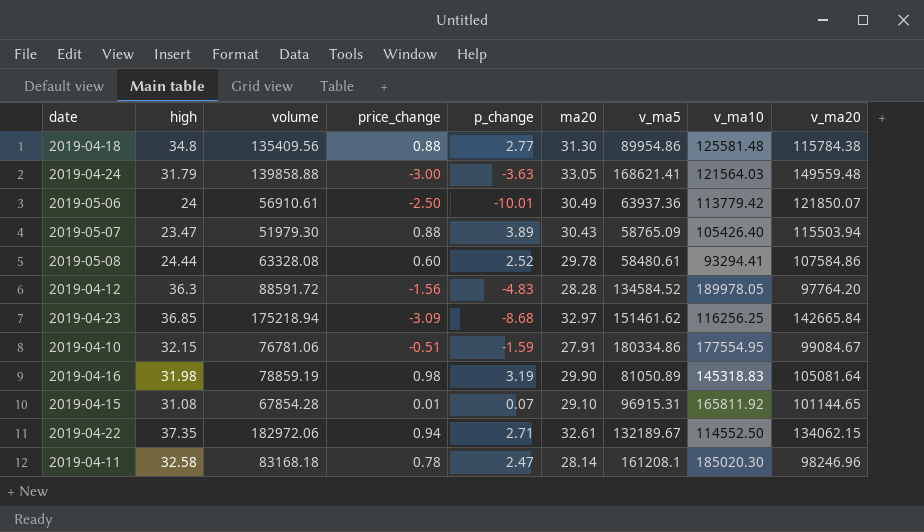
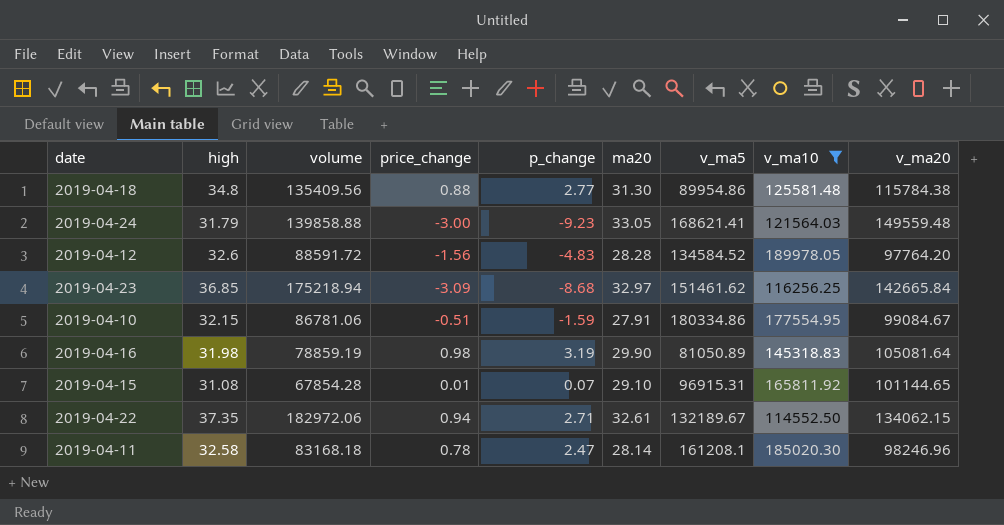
filter: none -> v_ma10 >= 114552.50
2019-04-24 | p_change: -3.63 -> -9.23
2019-04-12 | high: 36.3 -> 32.6
2019-04-10 | volume: 76781.06 -> 86781.06

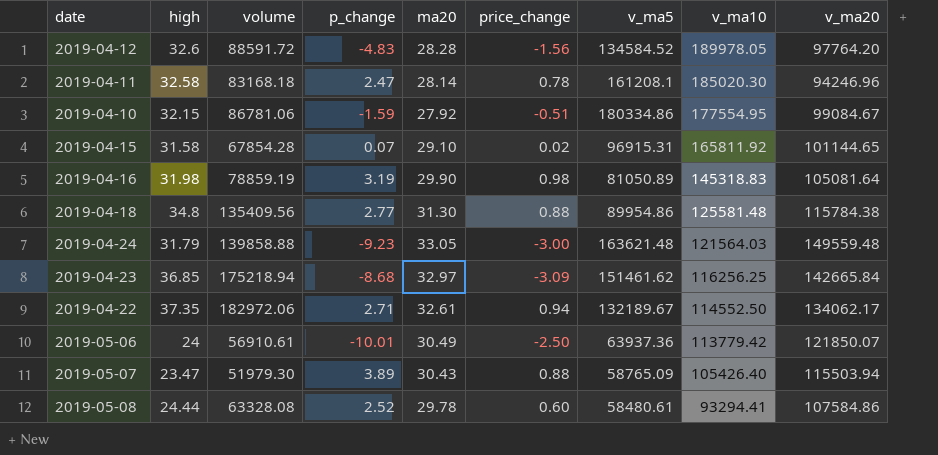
filter: v_ma10 >= 114552.50 -> none
row order: none -> v_ma10 descending
column price_change | position: 4 -> 6
2019-04-11 | v_ma20: 98246.96 -> 94246.96
2019-04-10 | ma20: 27.91 -> 27.92
2019-04-15 | high: 31.08 -> 31.58
2019-04-15 | price_change: 0.01 -> 0.02
2019-04-24 | v_ma5: 168621.41 -> 163621.48
2019-04-22 | v_ma20: 134062.15 -> 134062.17

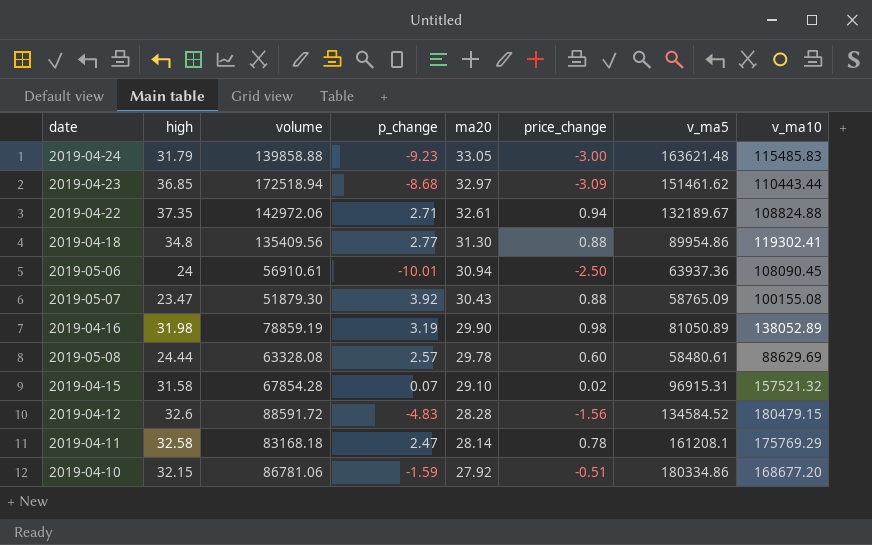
row order: v_ma10 descending -> ma20 descending
column v_ma20 | position: 9 -> none
2019-04-24 | v_ma10: 121564.03 -> 115485.83
2019-04-23 | volume: 175218.94 -> 172518.94
2019-04-23 | v_ma10: 116256.25 -> 110443.44
2019-04-22 | volume: 182972.06 -> 142972.06
2019-04-22 | v_ma10: 114552.50 -> 108824.88
2019-04-18 | v_ma10: 125581.48 -> 119302.41
2019-05-06 | ma20: 30.49 -> 30.94
2019-05-06 | v_ma10: 113779.42 -> 108090.45
2019-05-07 | volume: 51979.30 -> 51879.30
2019-05-07 | p_change: 3.89 -> 3.92
2019-05-07 | v_ma10: 105426.40 -> 100155.08
2019-04-16 | v_ma10: 145318.83 -> 138052.89
2019-05-08 | p_change: 2.52 -> 2.57
2019-05-08 | v_ma10: 93294.41 -> 88629.69
2019-04-15 | v_ma10: 165811.92 -> 157521.32
2019-04-12 | v_ma10: 189978.05 -> 180479.15
2019-04-11 | v_ma10: 185020.30 -> 175769.29
2019-04-10 | v_ma10: 177554.95 -> 168677.20

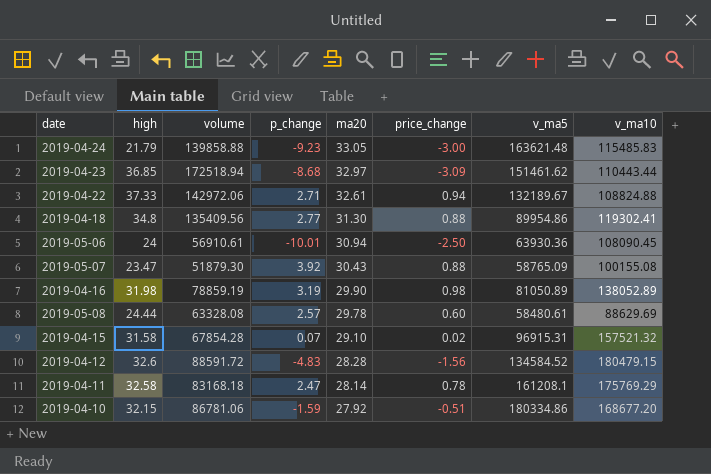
2019-04-24 | high: 31.79 -> 21.79
2019-04-22 | high: 37.35 -> 37.33
2019-05-06 | v_ma5: 63937.36 -> 63930.36

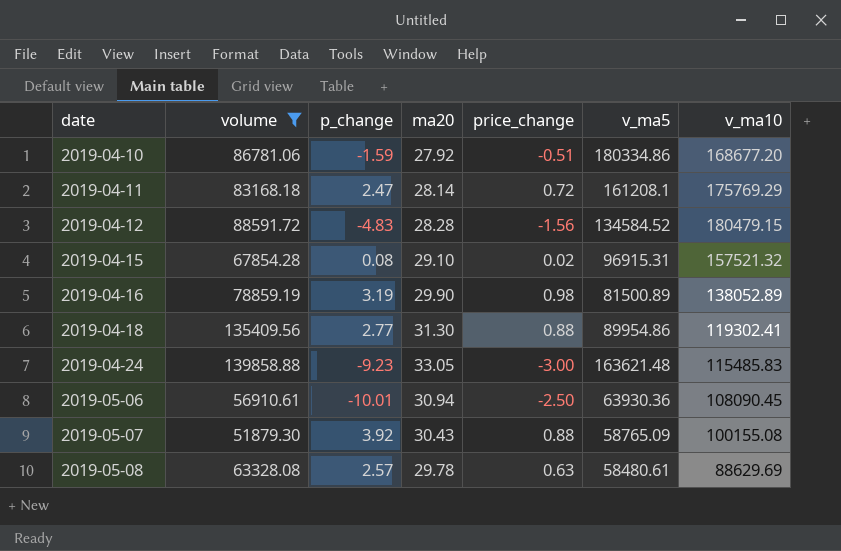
filter: none -> volume <= 139858.88
row order: ma20 descending -> date ascending
column high | position: 2 -> none
2019-04-11 | price_change: 0.78 -> 0.72
2019-04-15 | p_change: 0.07 -> 0.08
2019-04-16 | v_ma5: 81050.89 -> 81500.89
2019-05-08 | price_change: 0.60 -> 0.63

